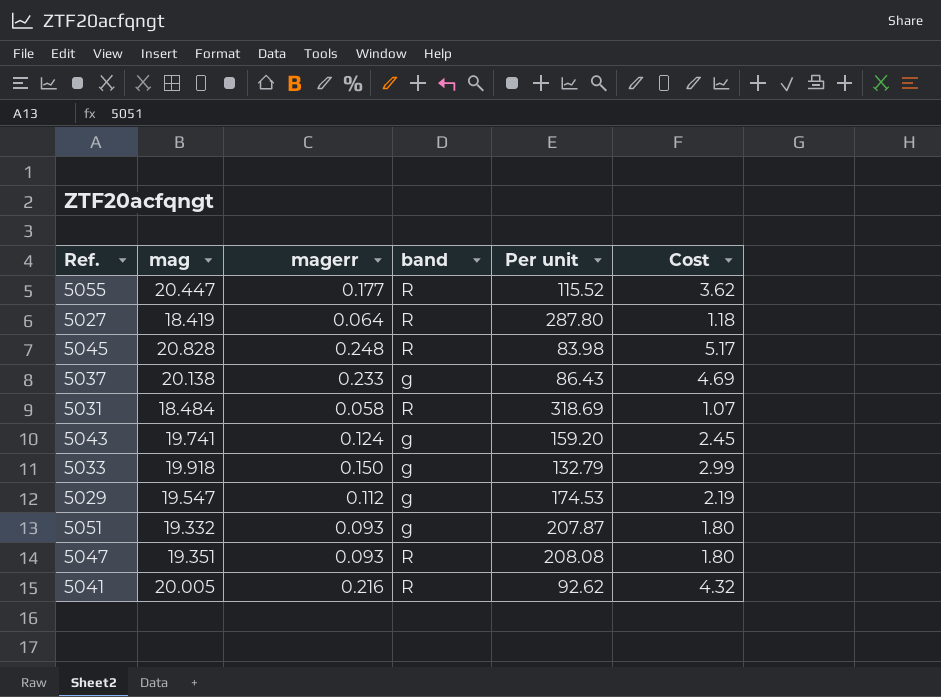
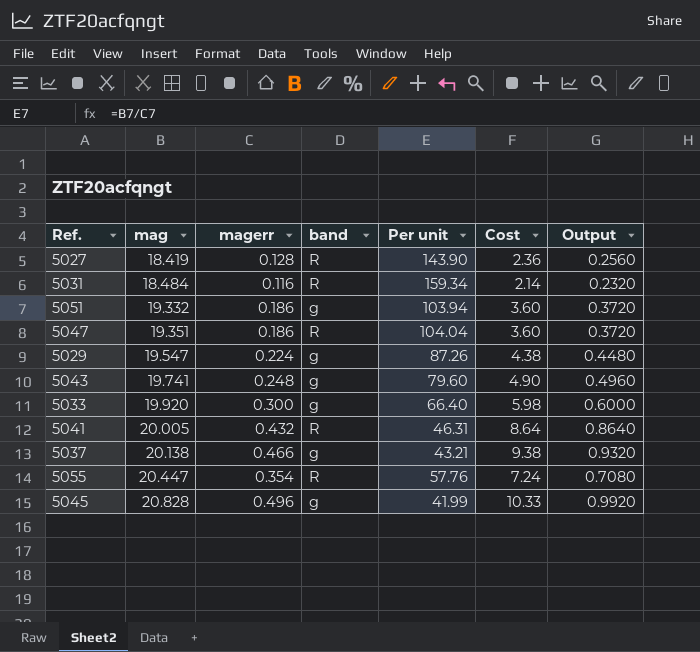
row order: none -> mag ascending
column Output | formula: none -> [magerr] * 2
5027 | magerr: 0.064 -> 0.128
5027 | Per unit: 287.80 -> 143.90
5027 | Cost: 1.18 -> 2.36
5031 | magerr: 0.058 -> 0.116
5031 | Per unit: 318.69 -> 159.34
5031 | Cost: 1.07 -> 2.14
5051 | magerr: 0.093 -> 0.186
5051 | Per unit: 207.87 -> 103.94
5051 | Cost: 1.80 -> 3.60
5047 | magerr: 0.093 -> 0.186
5047 | Per unit: 208.08 -> 104.04
5047 | Cost: 1.80 -> 3.60
5029 | magerr: 0.112 -> 0.224
5029 | Per unit: 174.53 -> 87.26
5029 | Cost: 2.19 -> 4.38
5043 | magerr: 0.124 -> 0.248
5043 | Per unit: 159.20 -> 79.60
5043 | Cost: 2.45 -> 4.90
5033 | mag: 19.918 -> 19.920
5033 | magerr: 0.150 -> 0.300
5033 | Per unit: 132.79 -> 66.40
5033 | Cost: 2.99 -> 5.98
5041 | magerr: 0.216 -> 0.432
5041 | Per unit: 92.62 -> 46.31
5041 | Cost: 4.32 -> 8.64
5037 | magerr: 0.233 -> 0.466
5037 | Per unit: 86.43 -> 43.21
5037 | Cost: 4.69 -> 9.38
5055 | magerr: 0.177 -> 0.354
5055 | Per unit: 115.52 -> 57.76
5055 | Cost: 3.62 -> 7.24
5045 | magerr: 0.248 -> 0.496
5045 | band: R -> g
5045 | Per unit: 83.98 -> 41.99
5045 | Cost: 5.17 -> 10.33

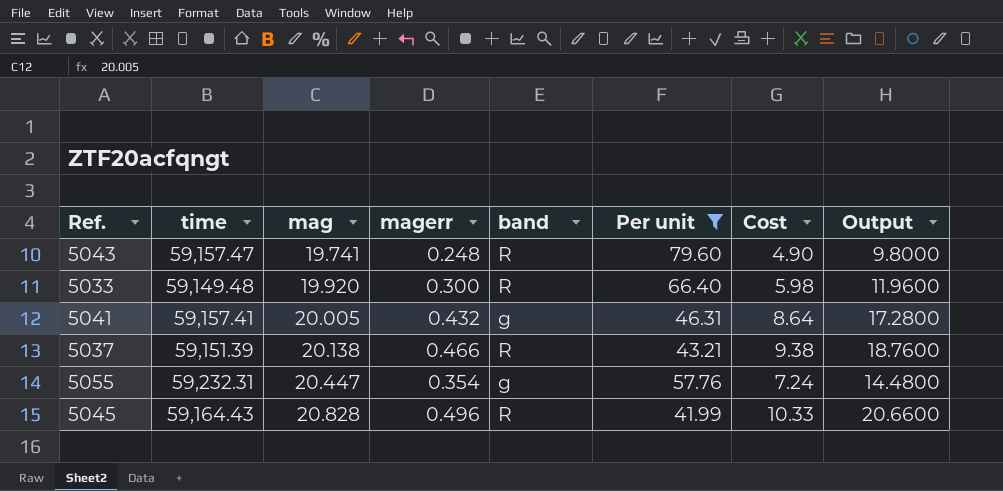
filter: none -> Per unit <= 79.60
column time | position: none -> 2
column Output | formula: [magerr] * 2 -> [Cost] * 2
5043 | band: g -> R
5033 | band: g -> R
5041 | band: R -> g
5037 | band: g -> R
5055 | band: R -> g
5045 | band: g -> R

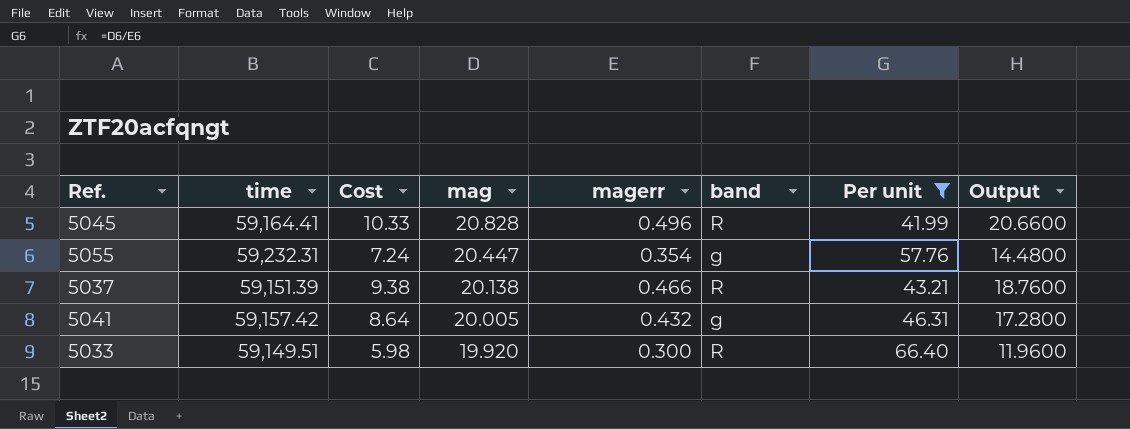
row order: mag ascending -> mag descending
column Cost | position: 7 -> 3
row 5043: 59,157.47 | 19.741 | 0.248 | R | 79.60 | 4.90 | 9.8000 -> none
5045 | time: 59,164.43 -> 59,164.41
5041 | time: 59,157.41 -> 59,157.42
5033 | time: 59,149.48 -> 59,149.51

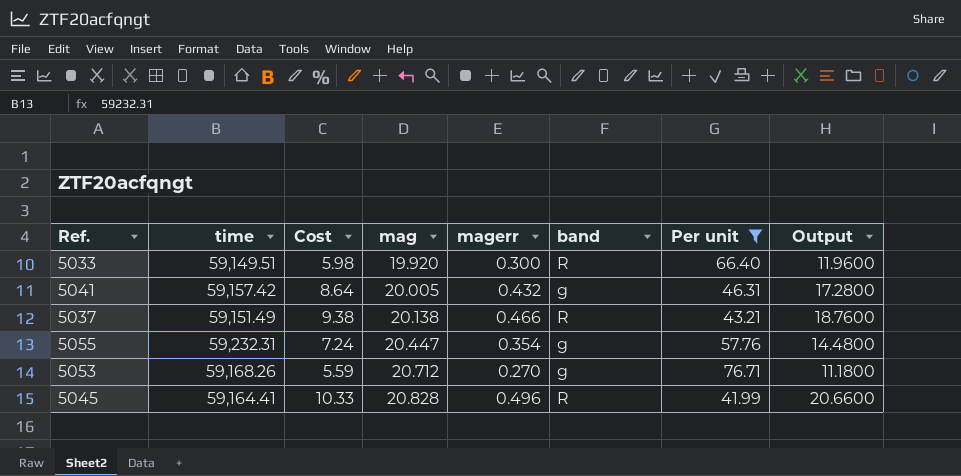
row order: mag descending -> mag ascending
5037 | time: 59,151.39 -> 59,151.49
row 5053: none -> 59,168.26 | 5.59 | 20.712 | 0.270 | g | 76.71 | 11.1800

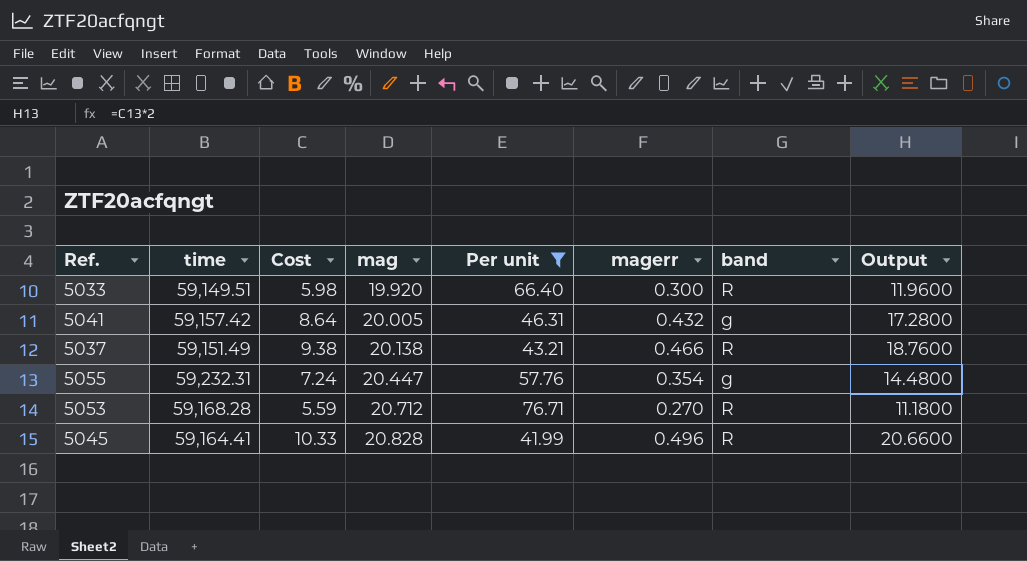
column Per unit | position: 7 -> 5
5053 | time: 59,168.26 -> 59,168.28
5053 | band: g -> R

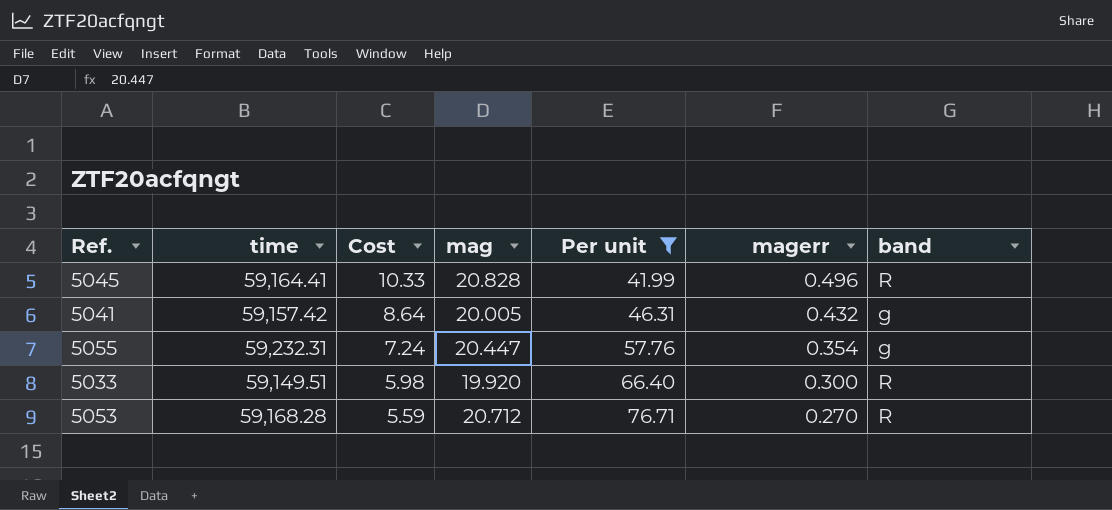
row order: mag ascending -> Cost descending
column Output | formula: [Cost] * 2 -> none
row 5037: 59,151.49 | 9.38 | 20.138 | 43.21 | 0.466 | R | 18.7600 -> none

